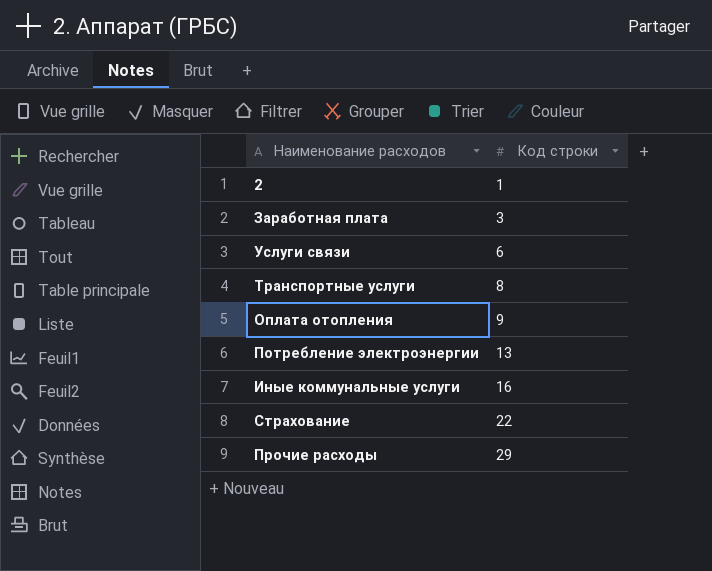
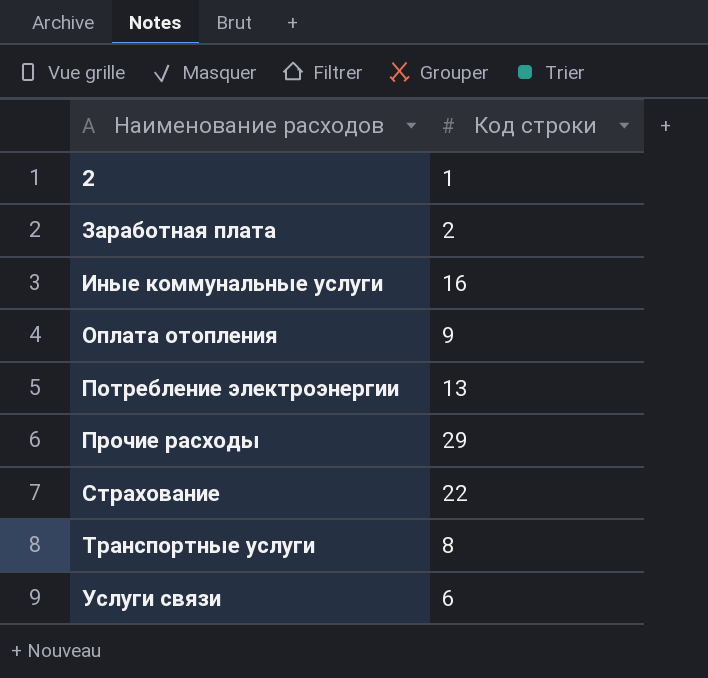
row order: Код строки ascending -> Наименование расходов ascending
Заработная плата | Код строки: 3 -> 2

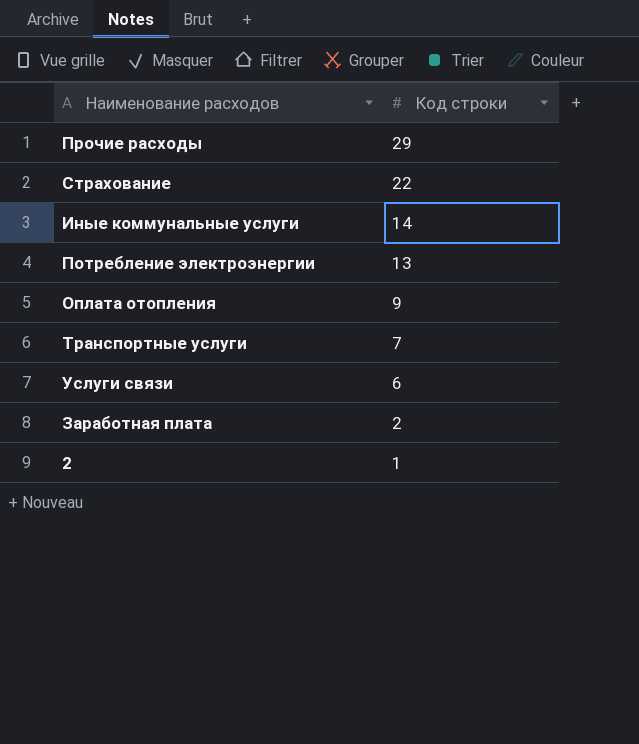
row order: Наименование расходов ascending -> Код строки descending
Иные коммунальные услуги | Код строки: 16 -> 14
Транспортные услуги | Код строки: 8 -> 7

